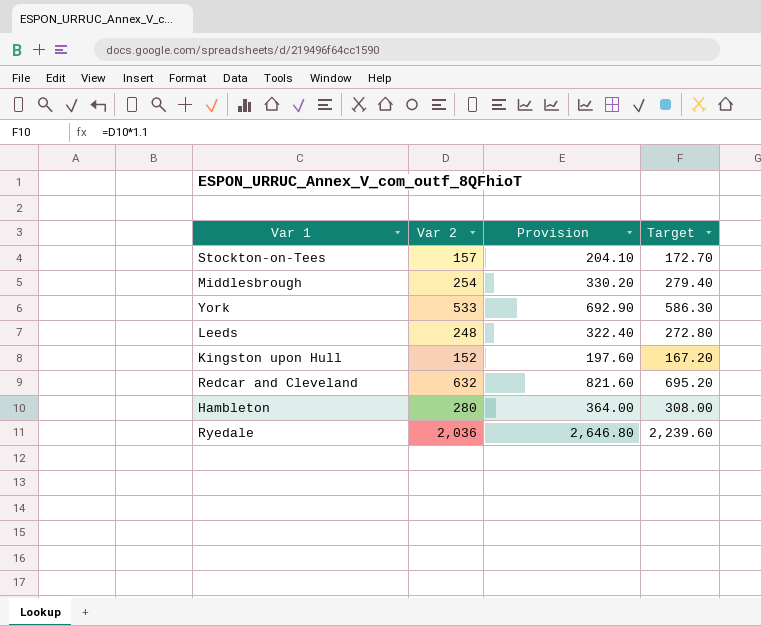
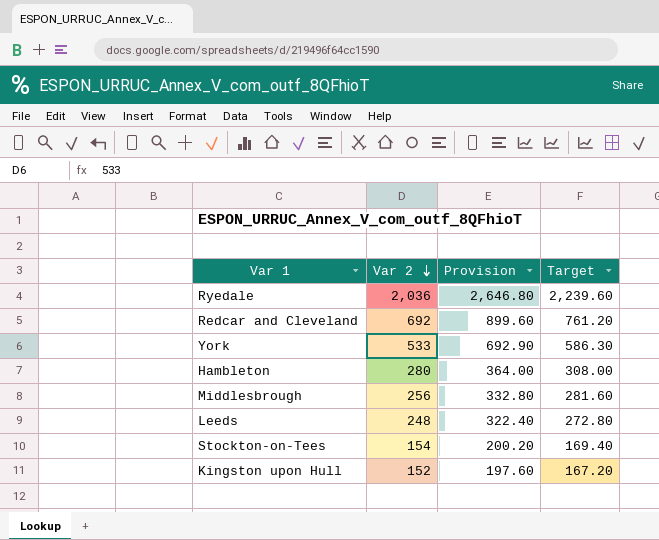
row order: none -> Var 2 descending
Redcar and Cleveland | Var 2: 632 -> 692
Redcar and Cleveland | Provision: 821.60 -> 899.60
Redcar and Cleveland | Target: 695.20 -> 761.20
Middlesbrough | Var 2: 254 -> 256
Middlesbrough | Provision: 330.20 -> 332.80
Middlesbrough | Target: 279.40 -> 281.60
Stockton-on-Tees | Var 2: 157 -> 154
Stockton-on-Tees | Provision: 204.10 -> 200.20
Stockton-on-Tees | Target: 172.70 -> 169.40

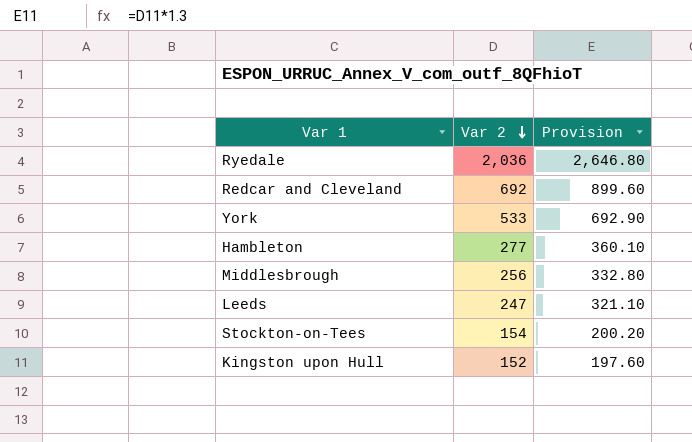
column Target | formula: [Var 2] * 1.1 -> none
Hambleton | Var 2: 280 -> 277
Hambleton | Provision: 364.00 -> 360.10
Leeds | Var 2: 248 -> 247
Leeds | Provision: 322.40 -> 321.10

